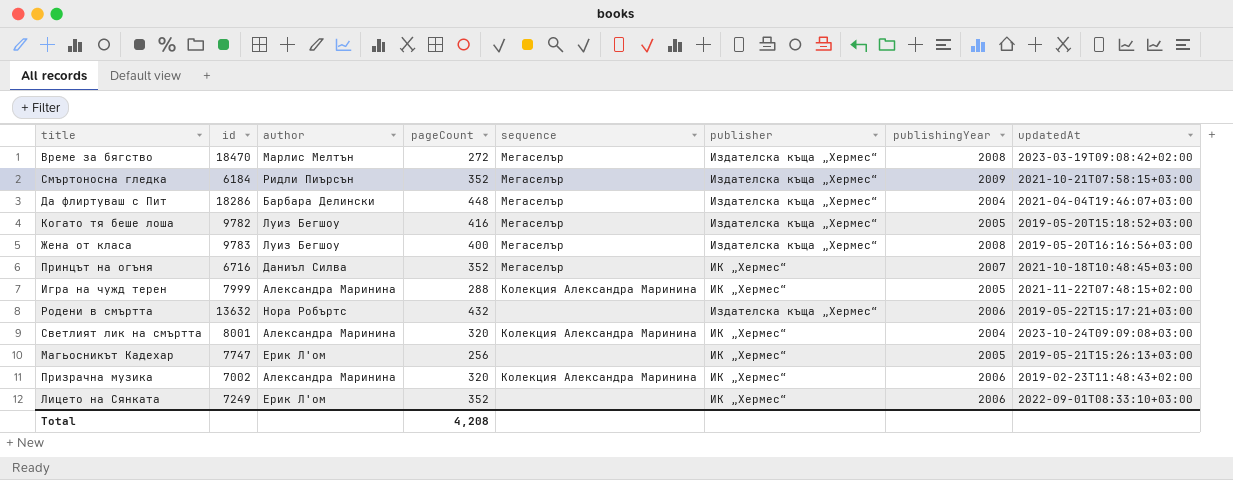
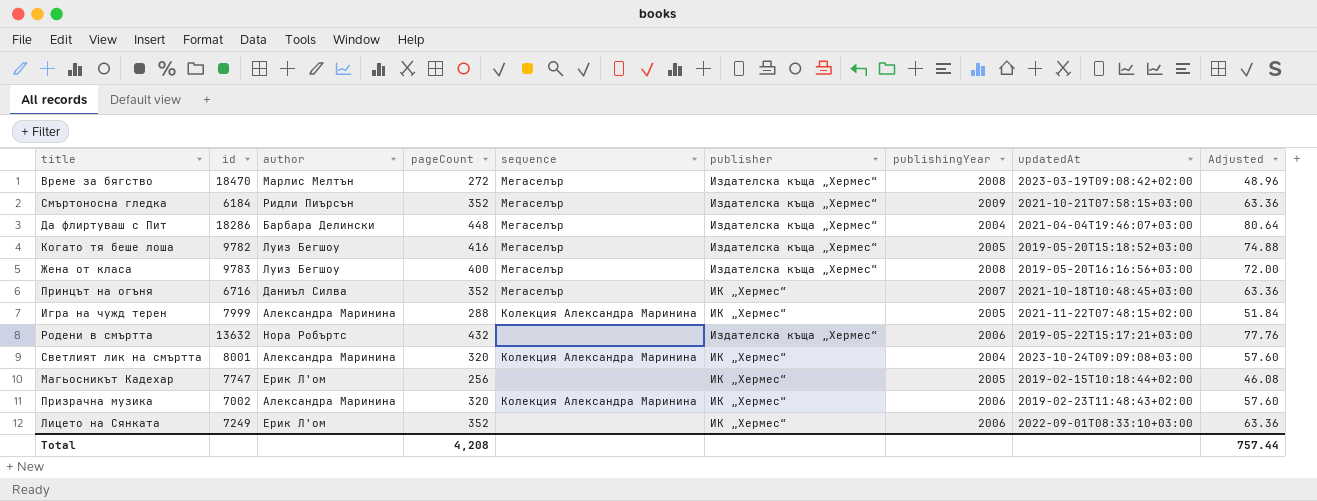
column Adjusted | formula: none -> [pageCount] * 0.18
Магьосникът Кадехар | updatedAt: 2019-05-21T15:26:13+03:00 -> 2019-02-15T10:18:44+02:00

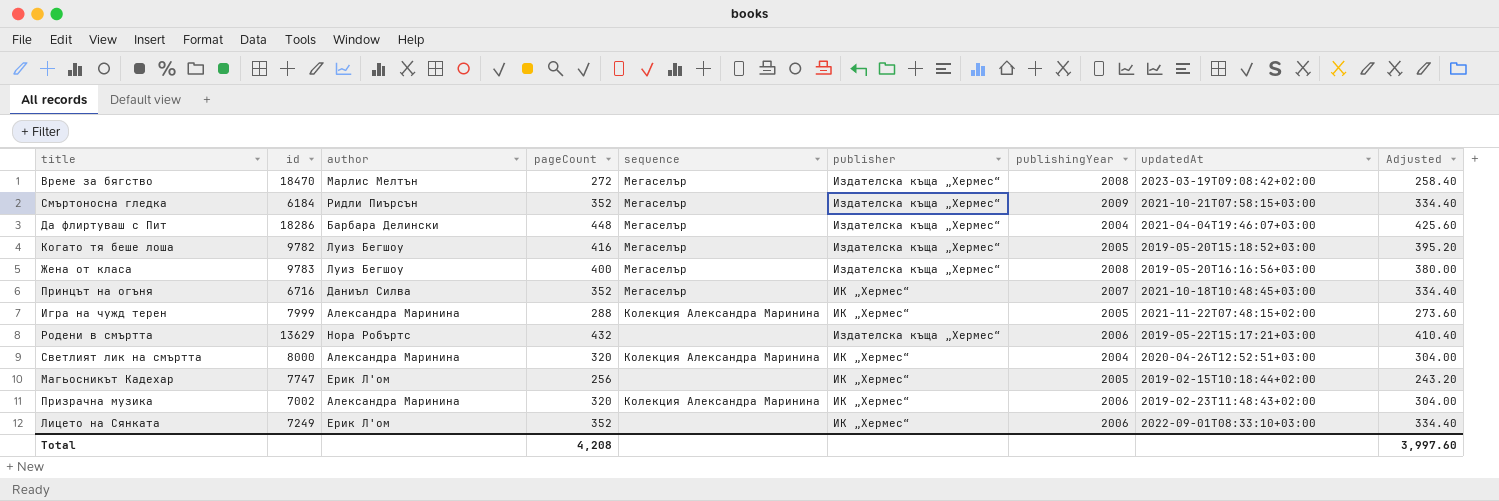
column Adjusted | formula: [pageCount] * 0.18 -> [pageCount] * 0.95
Родени в смъртта | id: 13632 -> 13629
Светлият лик на смъртта | id: 8001 -> 8000
Светлият лик на смъртта | updatedAt: 2023-10-24T09:09:08+03:00 -> 2020-04-26T12:52:51+03:00
Total | Adjusted: 757.44 -> 3,997.60

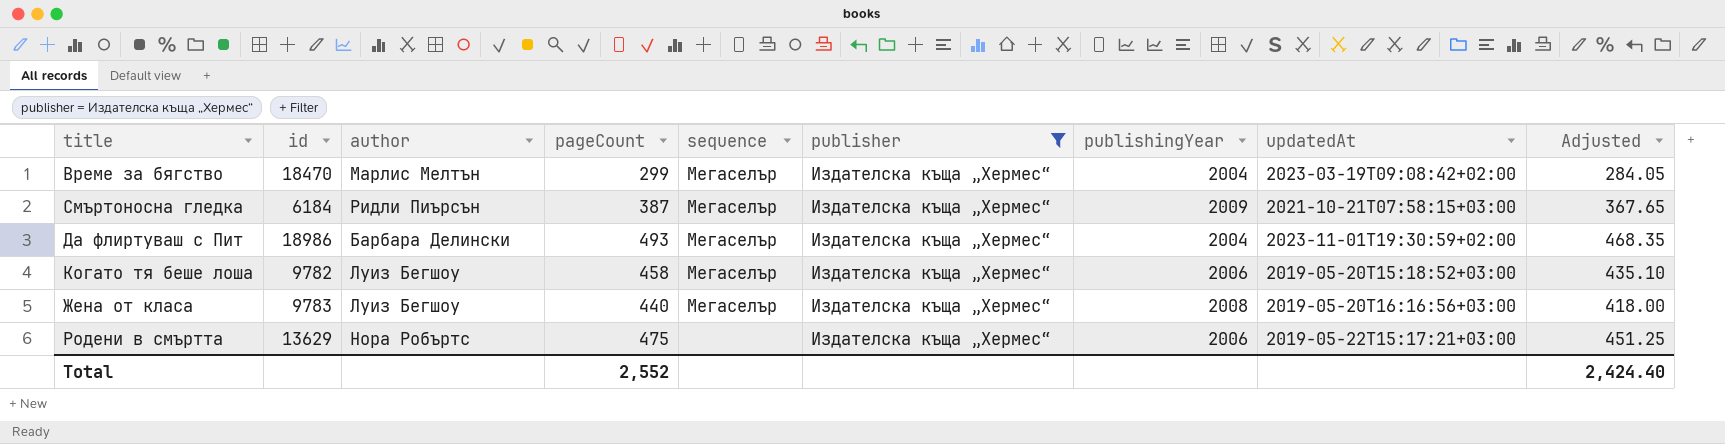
filter: none -> publisher = Издателска къща „Хермес“
Време за бягство | pageCount: 272 -> 299
Време за бягство | publishingYear: 2008 -> 2004
Време за бягство | Adjusted: 258.40 -> 284.05
Смъртоносна гледка | pageCount: 352 -> 387
Смъртоносна гледка | Adjusted: 334.40 -> 367.65
Да флиртуваш с Пит | id: 18286 -> 18986
Да флиртуваш с Пит | pageCount: 448 -> 493
Да флиртуваш с Пит | updatedAt: 2021-04-04T19:46:07+03:00 -> 2023-11-01T19:30:59+02:00
Да флиртуваш с Пит | Adjusted: 425.60 -> 468.35
Когато тя беше лоша | pageCount: 416 -> 458
Когато тя беше лоша | publishingYear: 2005 -> 2006
Когато тя беше лоша | Adjusted: 395.20 -> 435.10
Жена от класа | pageCount: 400 -> 440
Жена от класа | Adjusted: 380.00 -> 418.00
Родени в смъртта | pageCount: 432 -> 475
Родени в смъртта | Adjusted: 410.40 -> 451.25
Total | pageCount: 4,208 -> 2,552
Total | Adjusted: 3,997.60 -> 2,424.40

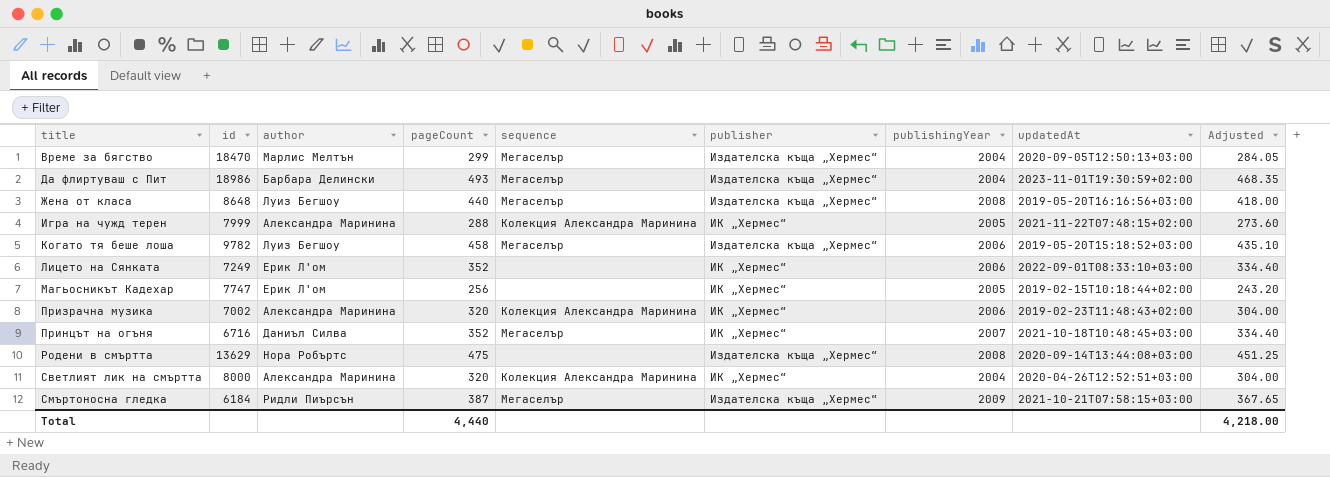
filter: publisher = Издателска къща „Хермес“ -> none
row order: none -> title ascending
Време за бягство | updatedAt: 2023-03-19T09:08:42+02:00 -> 2020-09-05T12:50:13+03:00
Жена от класа | id: 9783 -> 8648
Родени в смъртта | publishingYear: 2006 -> 2008
Родени в смъртта | updatedAt: 2019-05-22T15:17:21+03:00 -> 2020-09-14T13:44:08+03:00
Total | pageCount: 2,552 -> 4,440
Total | Adjusted: 2,424.40 -> 4,218.00

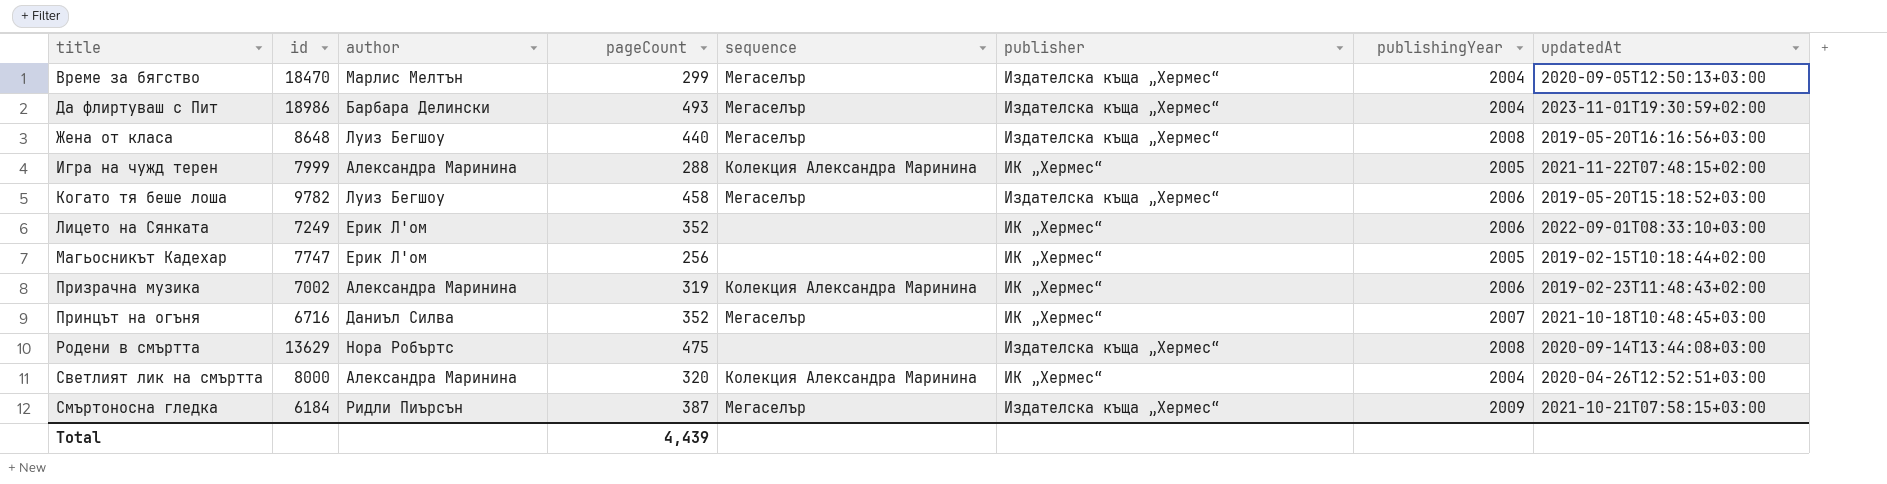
column Adjusted | formula: [pageCount] * 0.95 -> none
Призрачна музика | pageCount: 320 -> 319
Total | pageCount: 4,440 -> 4,439

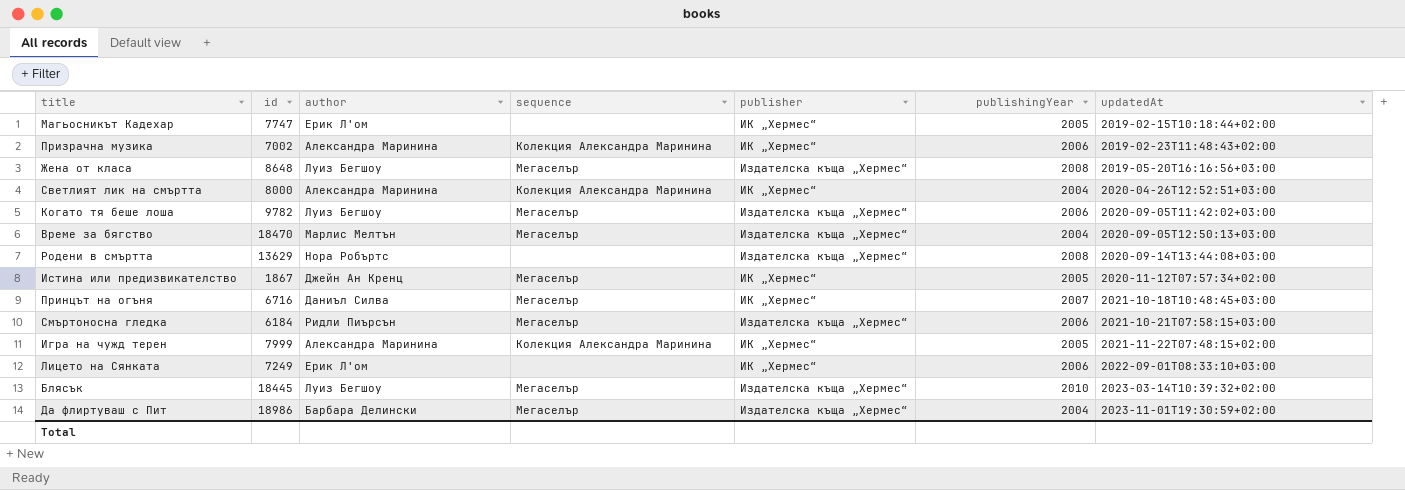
row order: title ascending -> updatedAt ascending
column pageCount | position: 4 -> none
Когато тя беше лоша | updatedAt: 2019-05-20T15:18:52+03:00 -> 2020-09-05T11:42:02+03:00
row Истина или предизвикателство: none -> 1867 | Джейн Ан Кренц | Мегаселър | ИК „Хермес“ | 2005 | 2020-11-12T07:57:34+02:00
Смъртоносна гледка | publishingYear: 2009 -> 2006
row Блясък: none -> 18445 | Луиз Бегшоу | Мегаселър | Издателска къща „Хермес“ | 2010 | 2023-03-14T10:39:32+02:00

